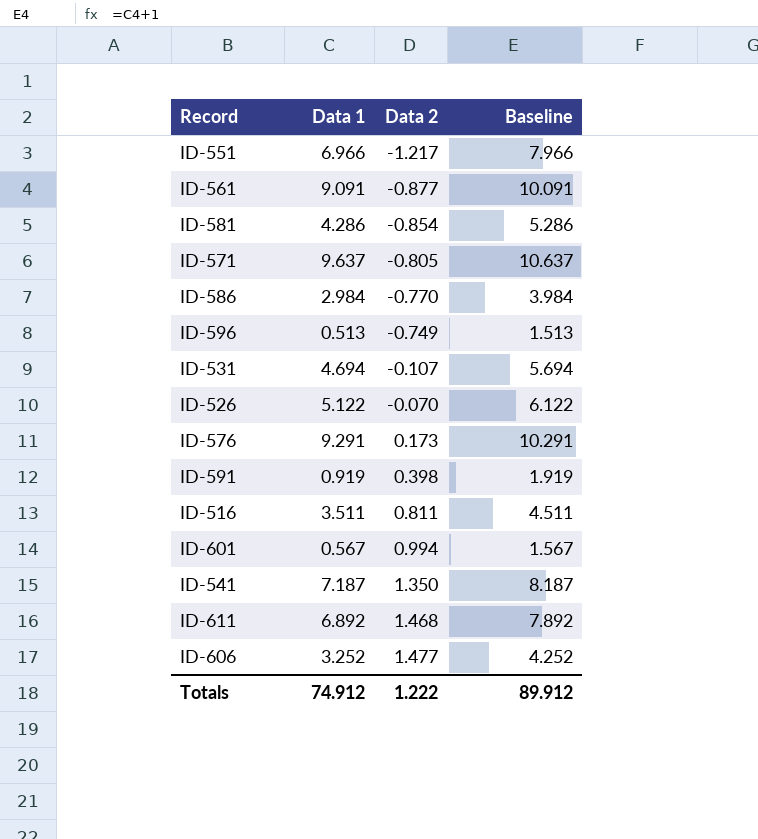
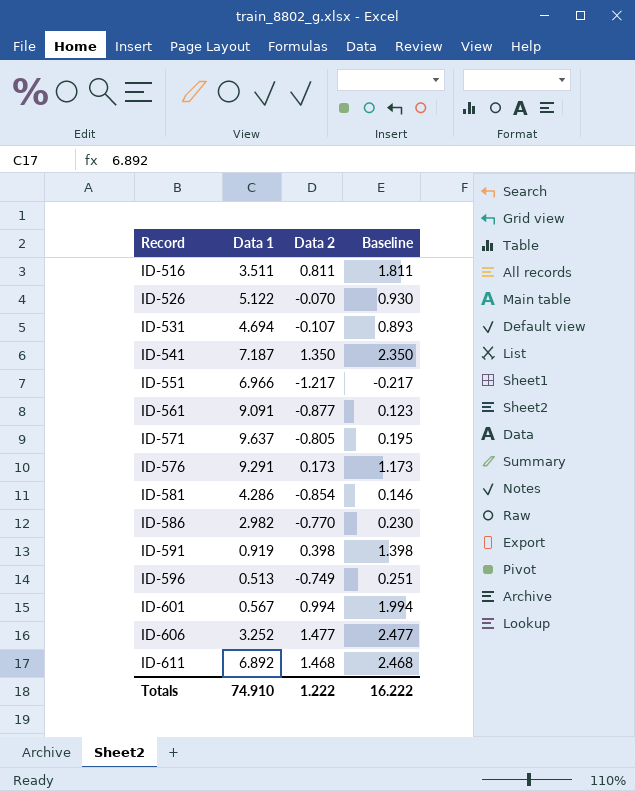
row order: Data 2 ascending -> Record ascending
column Baseline | formula: [Data 1] + 1 -> [Data 2] + 1
ID-586 | Data 1: 2.984 -> 2.982
Totals | Data 1: 74.912 -> 74.910
Totals | Baseline: 89.912 -> 16.222

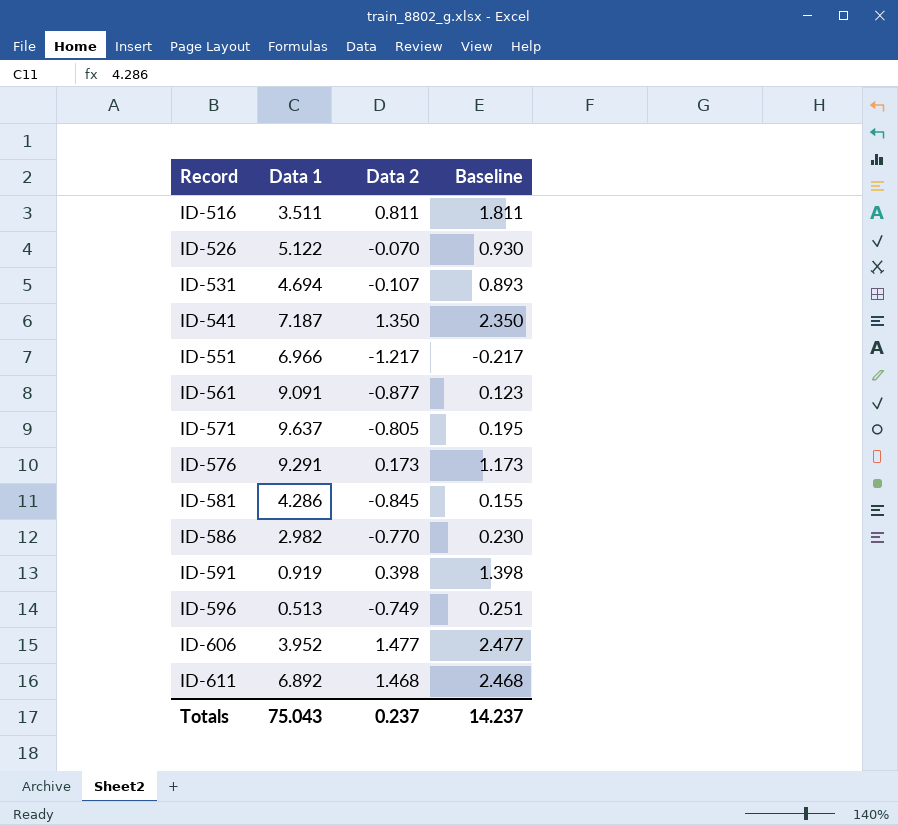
row ID-601: 0.567 | 0.994 | 1.994 -> none
ID-581 | Data 2: -0.854 -> -0.845
ID-581 | Baseline: 0.146 -> 0.155
ID-606 | Data 1: 3.252 -> 3.952
Totals | Data 1: 74.910 -> 75.043
Totals | Data 2: 1.222 -> 0.237
Totals | Baseline: 16.222 -> 14.237

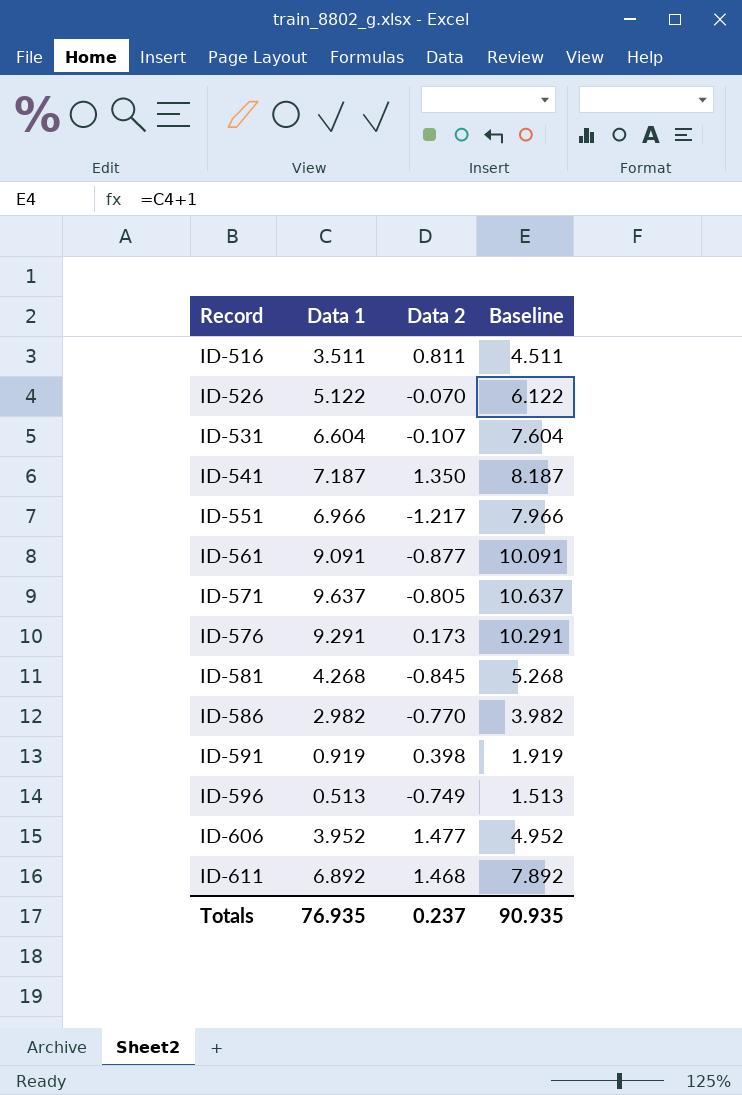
column Baseline | formula: [Data 2] + 1 -> [Data 1] + 1
ID-531 | Data 1: 4.694 -> 6.604
ID-581 | Data 1: 4.286 -> 4.268
Totals | Data 1: 75.043 -> 76.935
Totals | Baseline: 14.237 -> 90.935

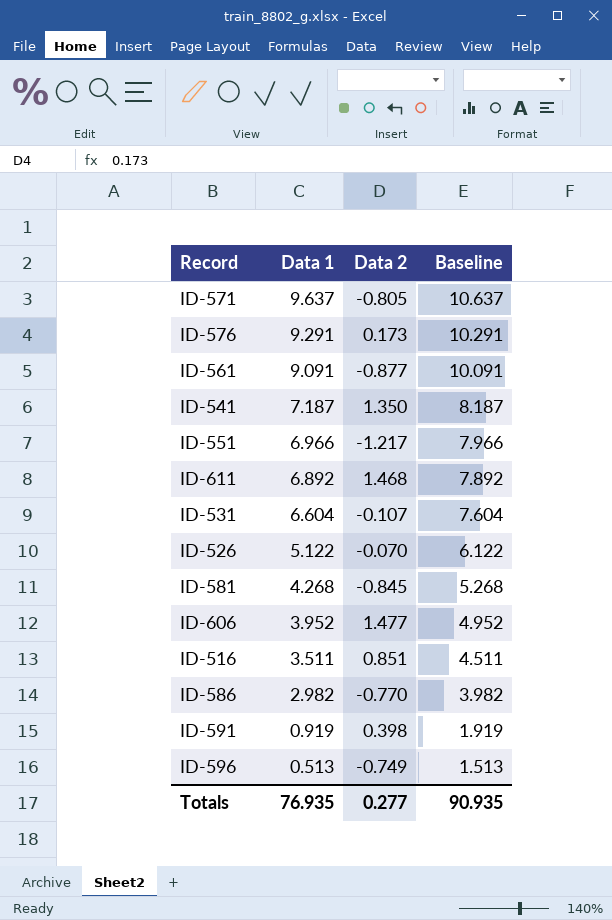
row order: Record ascending -> Data 1 descending
ID-516 | Data 2: 0.811 -> 0.851
Totals | Data 2: 0.237 -> 0.277

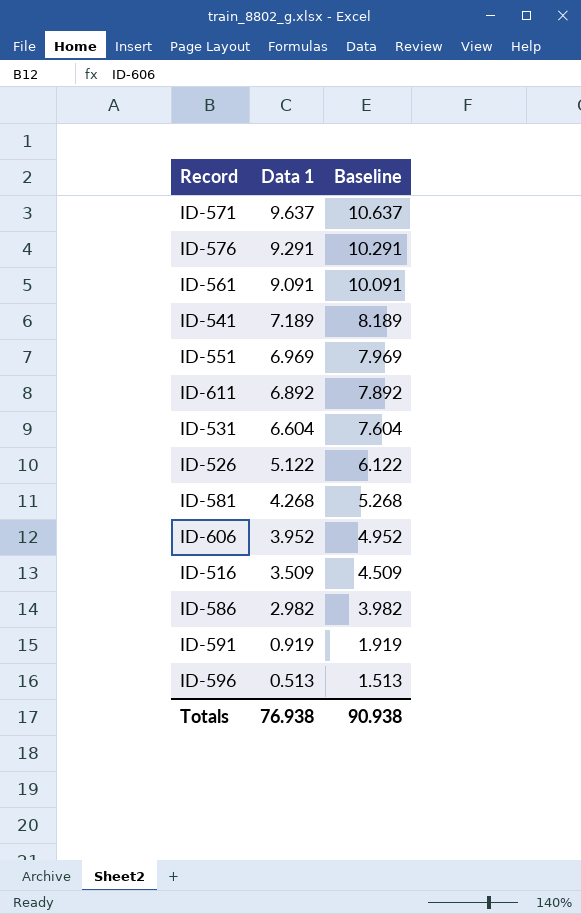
column Data 2 | position: 3 -> none
ID-541 | Data 1: 7.187 -> 7.189
ID-541 | Baseline: 8.187 -> 8.189
ID-551 | Data 1: 6.966 -> 6.969
ID-551 | Baseline: 7.966 -> 7.969
ID-516 | Data 1: 3.511 -> 3.509
ID-516 | Baseline: 4.511 -> 4.509
Totals | Data 1: 76.935 -> 76.938
Totals | Baseline: 90.935 -> 90.938

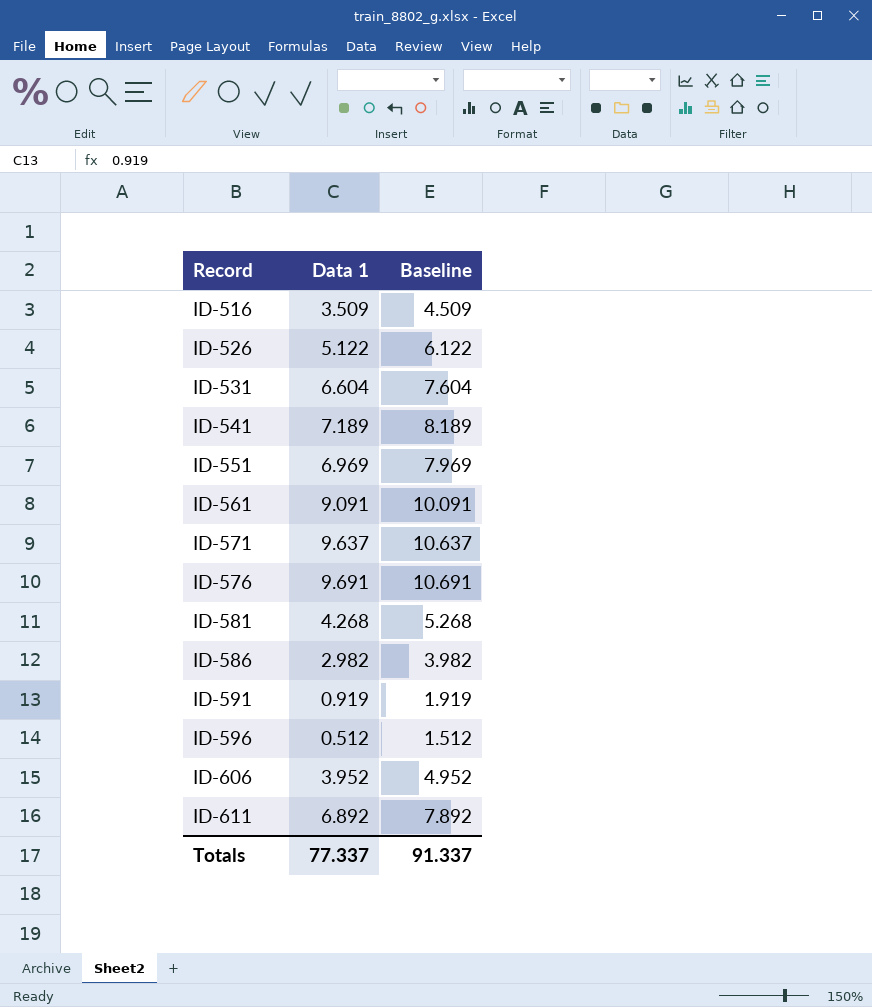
row order: Data 1 descending -> Record ascending
ID-576 | Data 1: 9.291 -> 9.691
ID-576 | Baseline: 10.291 -> 10.691
ID-596 | Data 1: 0.513 -> 0.512
ID-596 | Baseline: 1.513 -> 1.512
Totals | Data 1: 76.938 -> 77.337
Totals | Baseline: 90.938 -> 91.337

